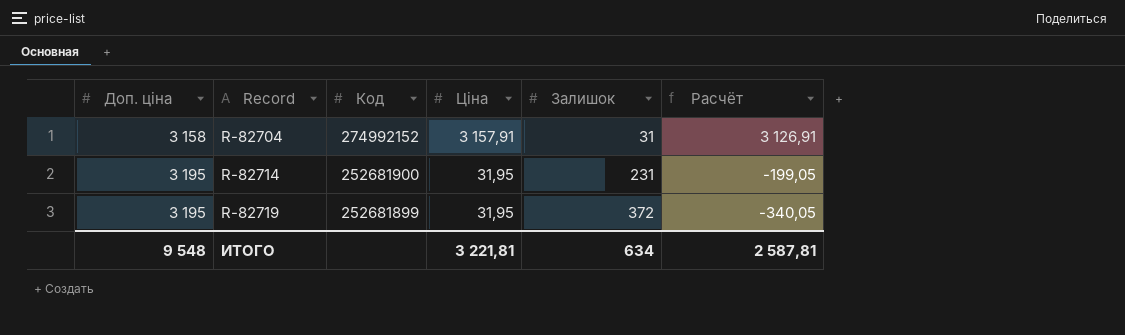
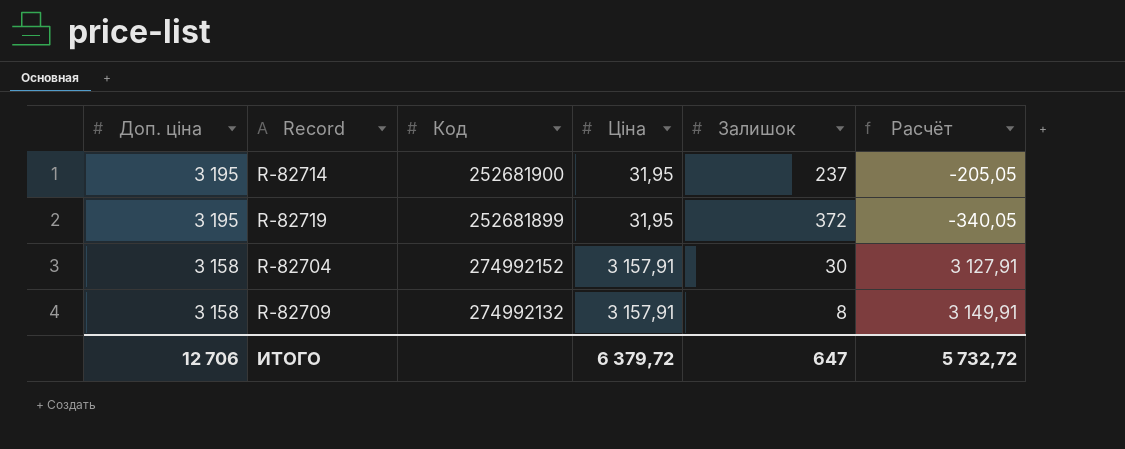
row order: Доп. ціна ascending -> Доп. ціна descending
R-82714 | Залишок: 231 -> 237
R-82714 | Расчёт: -199,05 -> -205,05
R-82704 | Залишок: 31 -> 30
R-82704 | Расчёт: 3 126,91 -> 3 127,91
row R-82709: none -> 3 158 | 274992132 | 3 157,91 | 8 | 3 149,91
ИТОГО | Доп. ціна: 9 548 -> 12 706
ИТОГО | Ціна: 3 221,81 -> 6 379,72
ИТОГО | Залишок: 634 -> 647
ИТОГО | Расчёт: 2 587,81 -> 5 732,72

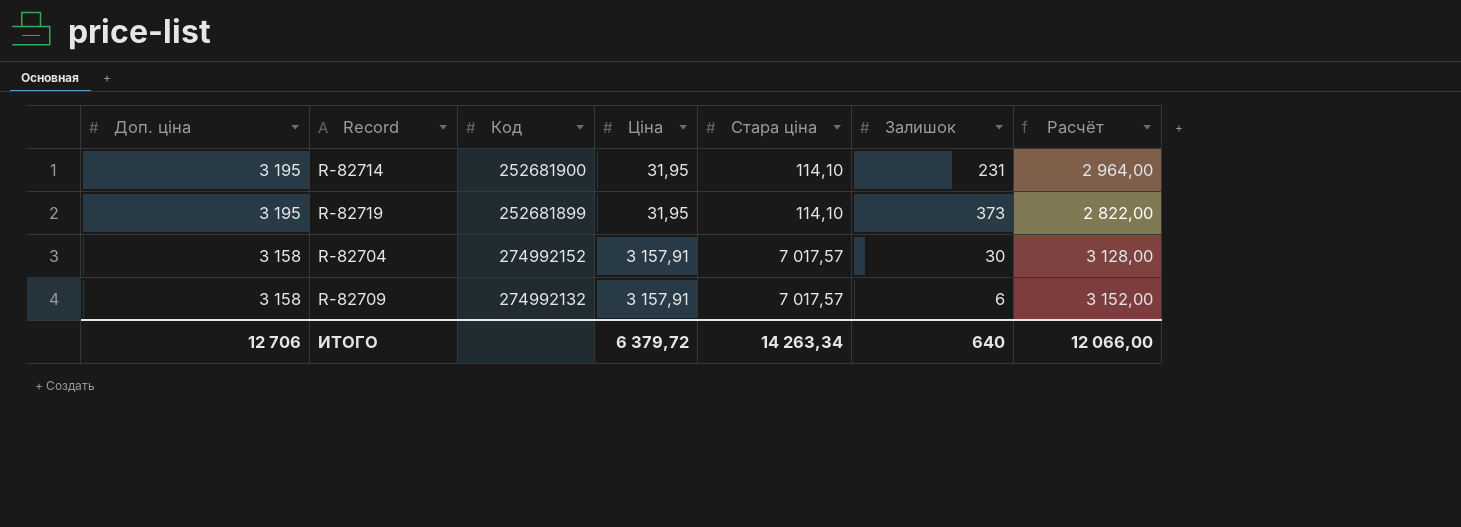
column Стара ціна | position: none -> 5
column Расчёт | formula: [Ціна] - [Залишок] -> [Доп. ціна] - [Залишок]
R-82714 | Залишок: 237 -> 231
R-82719 | Залишок: 372 -> 373
R-82709 | Залишок: 8 -> 6
ИТОГО | Залишок: 647 -> 640
ИТОГО | Расчёт: 5 732,72 -> 12 066,00

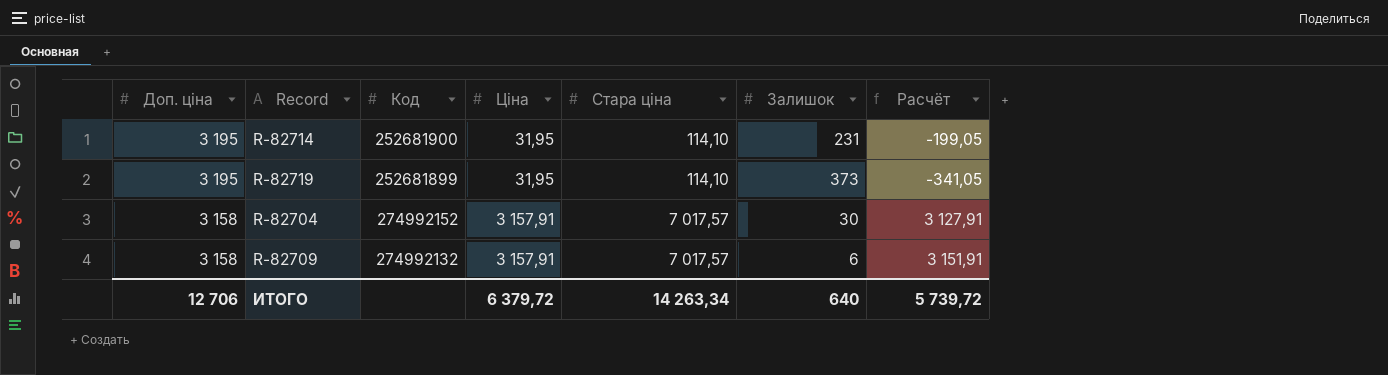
column Расчёт | formula: [Доп. ціна] - [Залишок] -> [Ціна] - [Залишок]
ИТОГО | Расчёт: 12 066,00 -> 5 739,72

